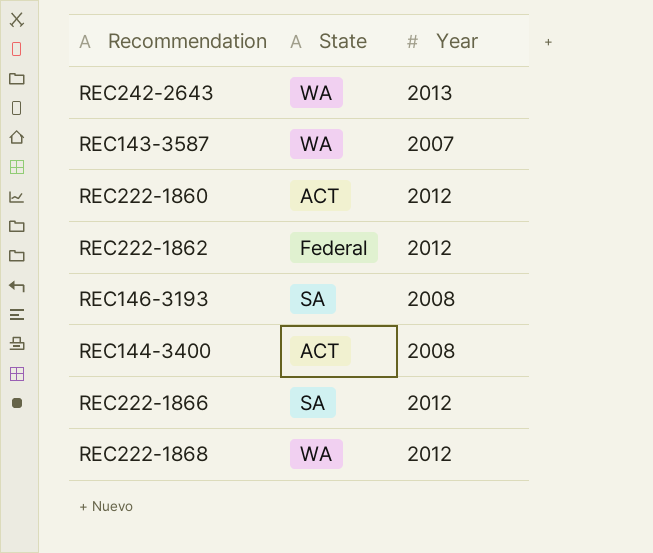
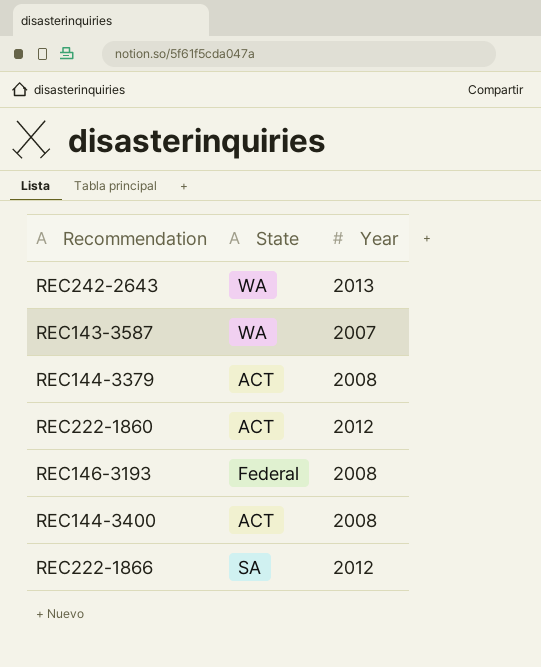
row REC222-1862: Federal | 2012 -> none
row REC222-1868: WA | 2012 -> none
row REC144-3379: none -> ACT | 2008
REC146-3193 | State: SA -> Federal

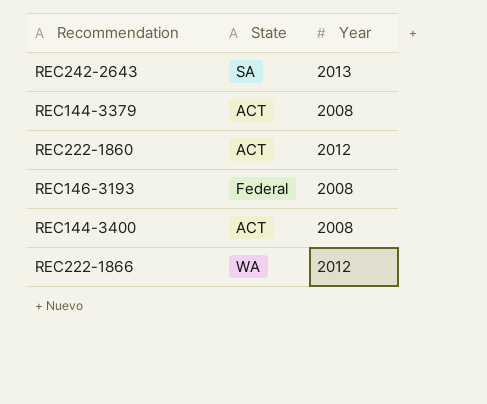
row REC143-3587: WA | 2007 -> none
REC242-2643 | State: WA -> SA
REC222-1866 | State: SA -> WA

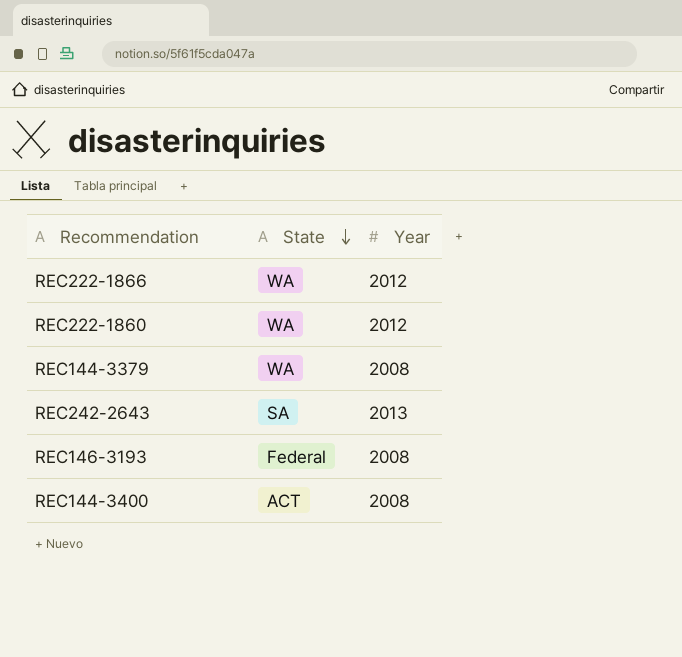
row order: none -> State descending
REC222-1860 | State: ACT -> WA
REC144-3379 | State: ACT -> WA

